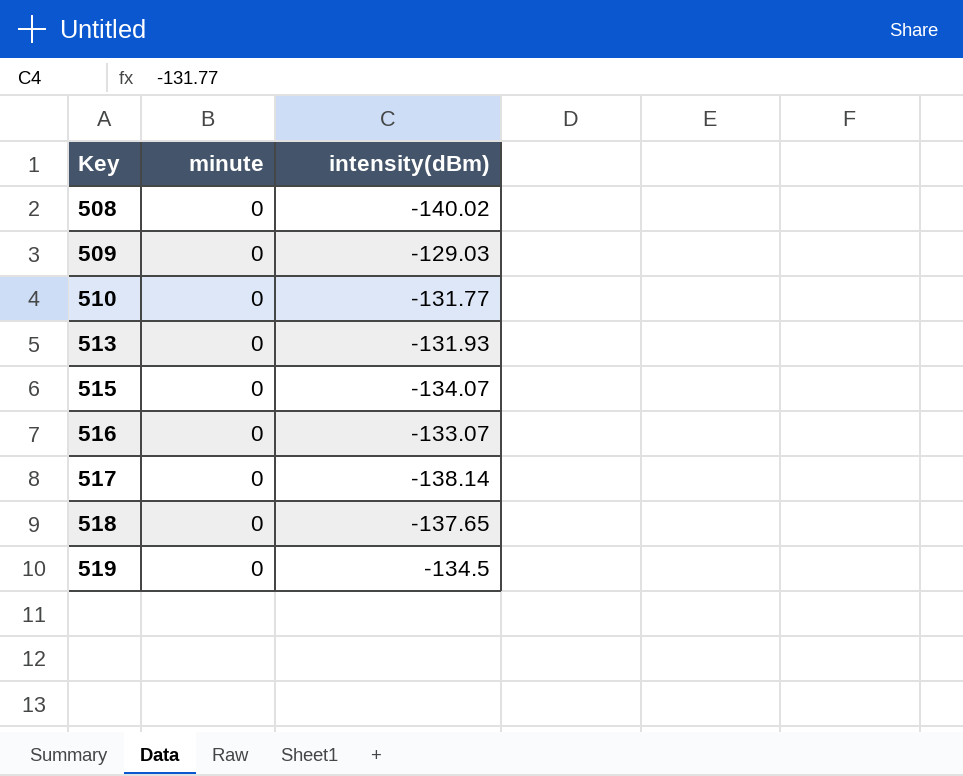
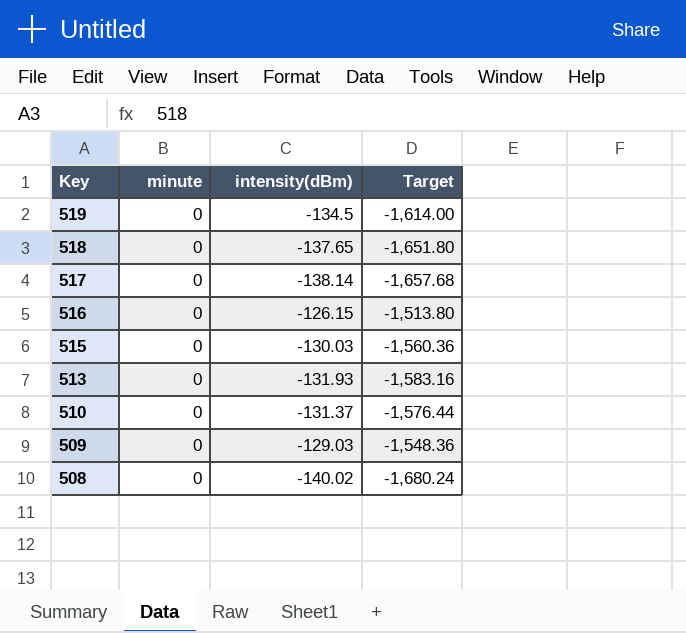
row order: Key ascending -> Key descending
column Target | formula: none -> [intensity(dBm)] * 12
516 | intensity(dBm): -133.07 -> -126.15
515 | intensity(dBm): -134.07 -> -130.03
510 | intensity(dBm): -131.77 -> -131.37

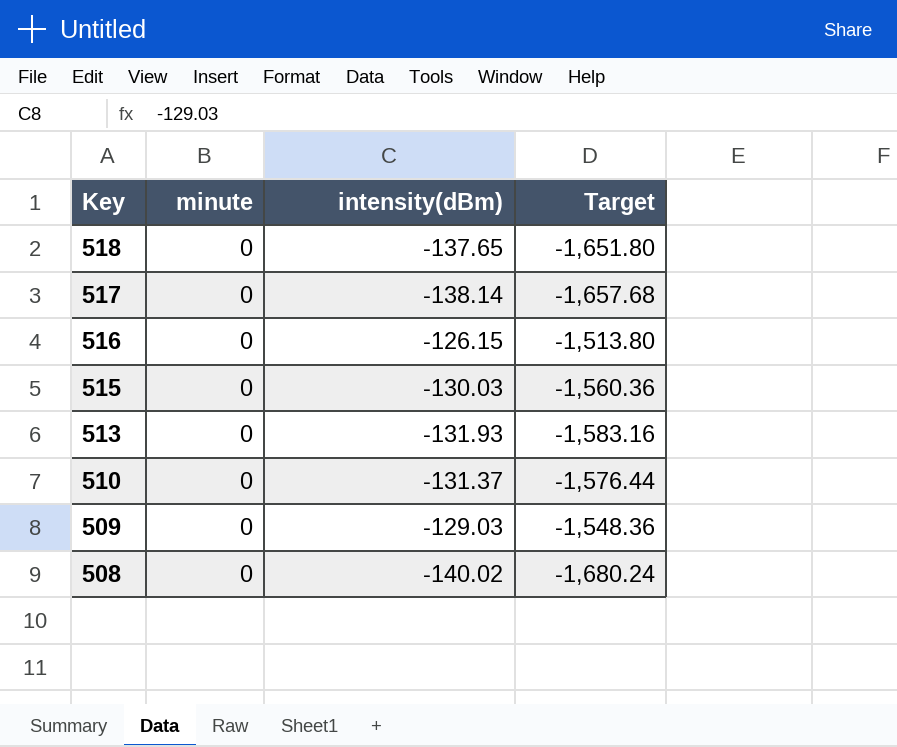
row 519: 0 | -134.5 | -1,614.00 -> none

